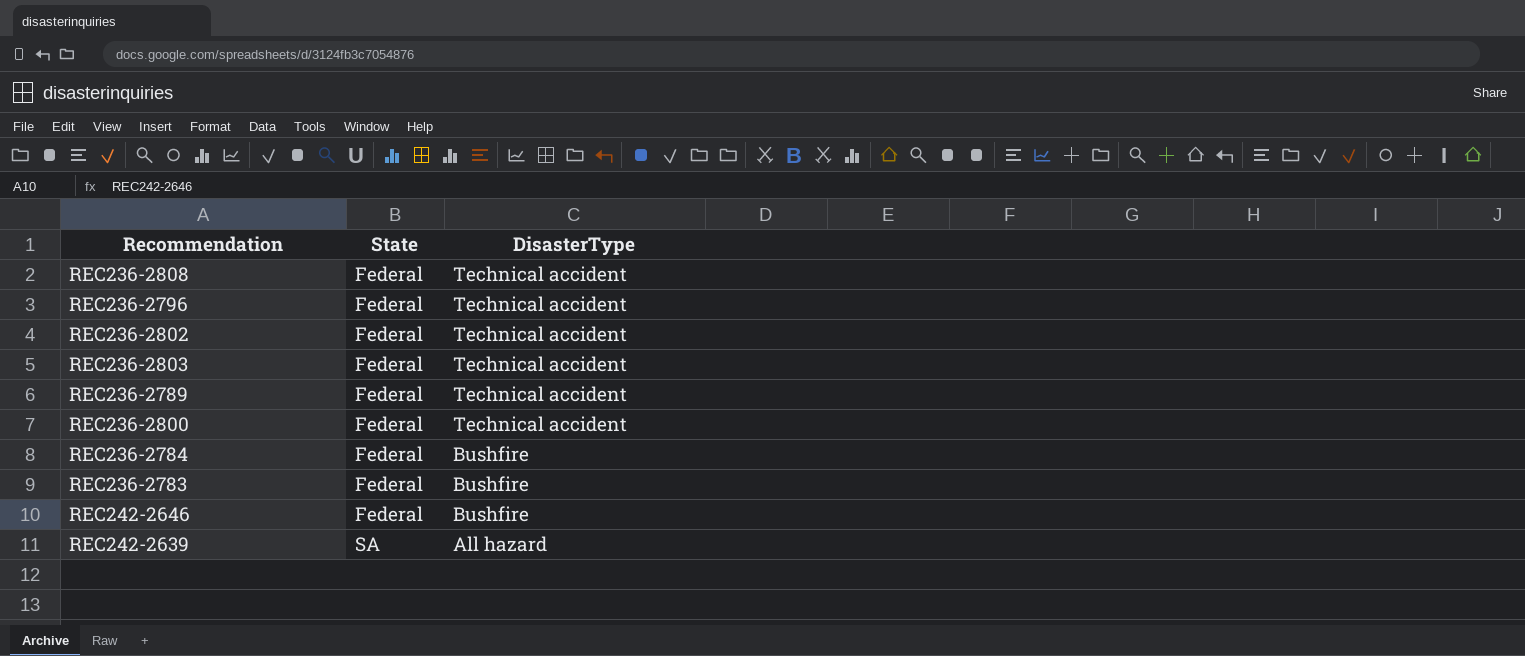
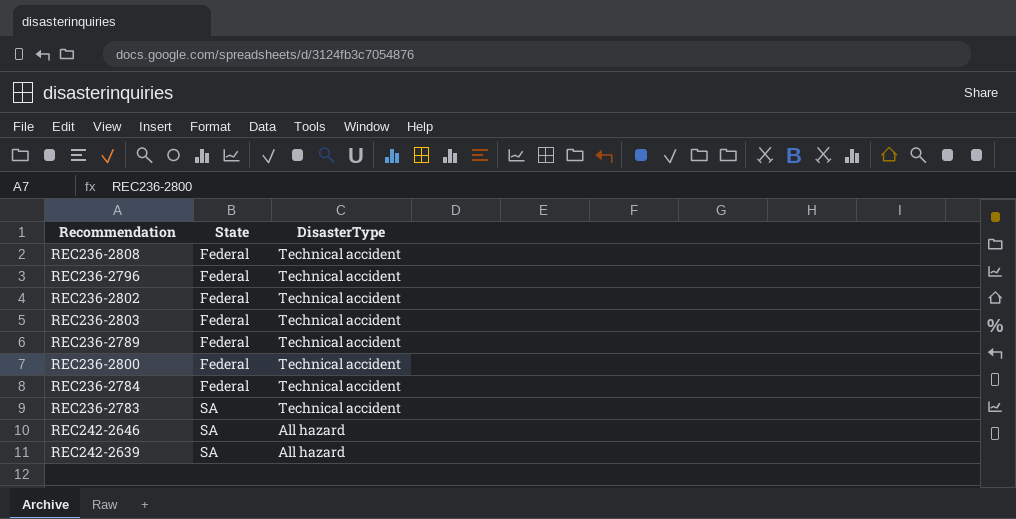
REC236-2784 | DisasterType: Bushfire -> Technical accident
REC236-2783 | State: Federal -> SA
REC236-2783 | DisasterType: Bushfire -> Technical accident
REC242-2646 | State: Federal -> SA
REC242-2646 | DisasterType: Bushfire -> All hazard

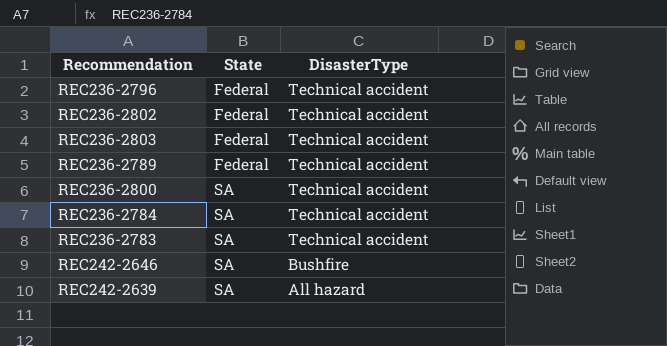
row REC236-2808: Federal | Technical accident -> none
REC236-2800 | State: Federal -> SA
REC236-2784 | State: Federal -> SA
REC242-2646 | DisasterType: All hazard -> Bushfire

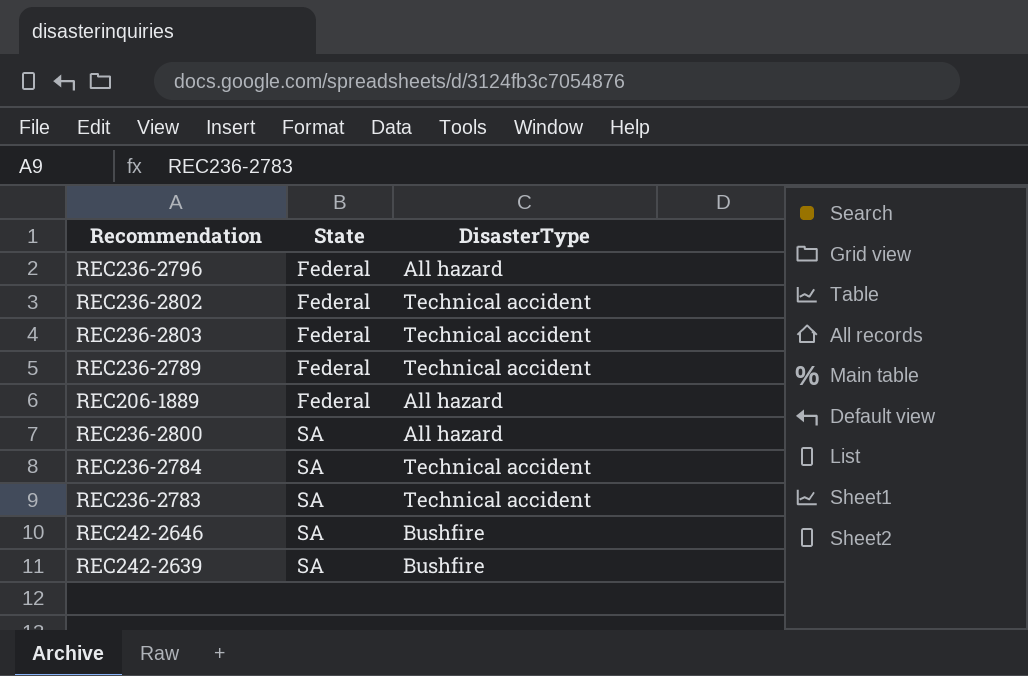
REC236-2796 | DisasterType: Technical accident -> All hazard
row REC206-1889: none -> Federal | All hazard
REC236-2800 | DisasterType: Technical accident -> All hazard
REC242-2639 | DisasterType: All hazard -> Bushfire

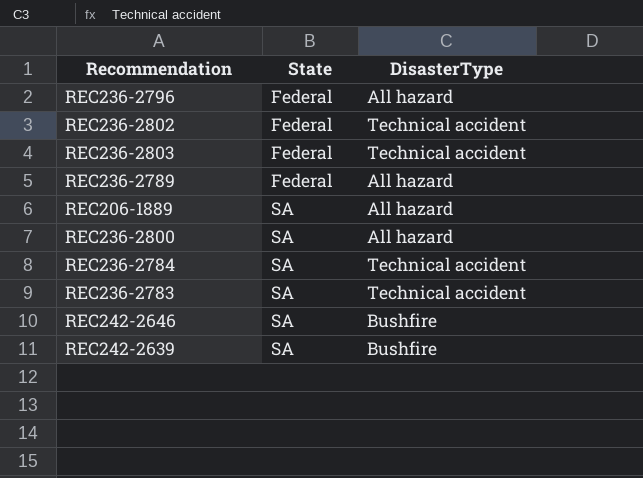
REC236-2789 | DisasterType: Technical accident -> All hazard
REC206-1889 | State: Federal -> SA

